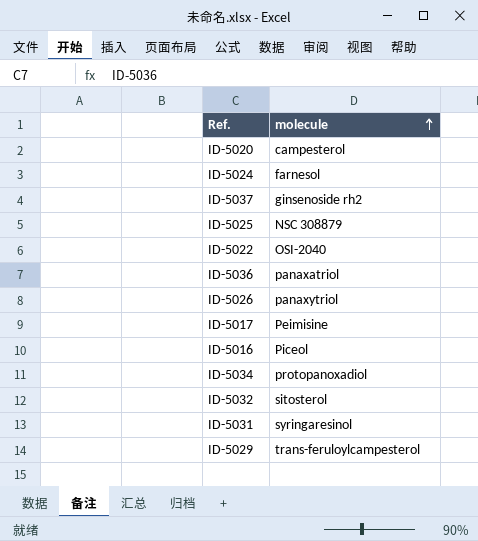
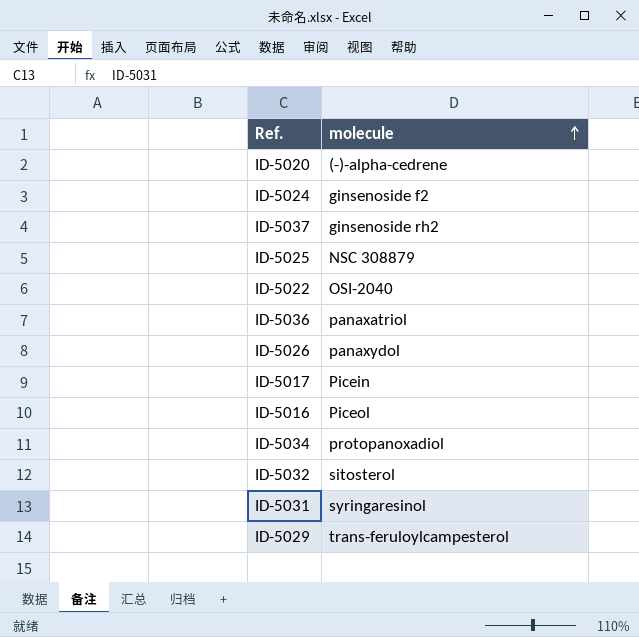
ID-5020 | molecule: campesterol -> (-)-alpha-cedrene
ID-5024 | molecule: farnesol -> ginsenoside f2
ID-5026 | molecule: panaxytriol -> panaxydol
ID-5017 | molecule: Peimisine -> Picein

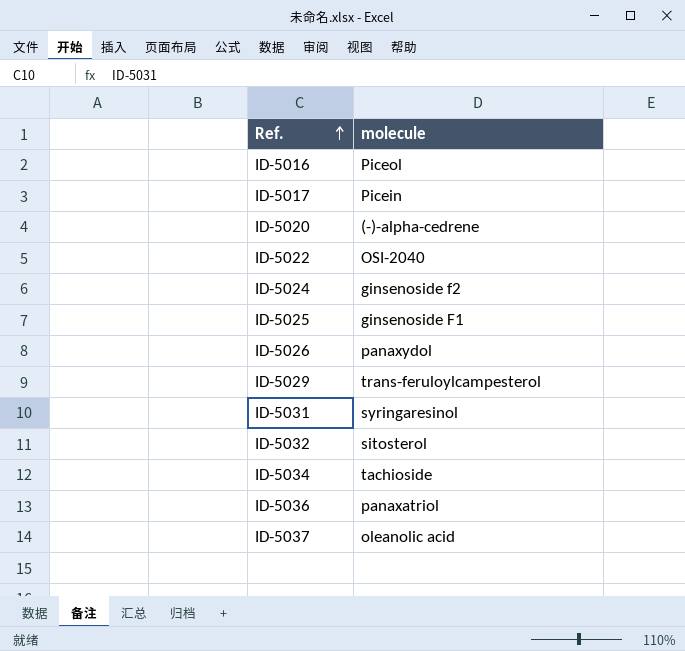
row order: molecule ascending -> Ref. ascending
ID-5025 | molecule: NSC 308879 -> ginsenoside F1
ID-5034 | molecule: protopanoxadiol -> tachioside
ID-5037 | molecule: ginsenoside rh2 -> oleanolic acid

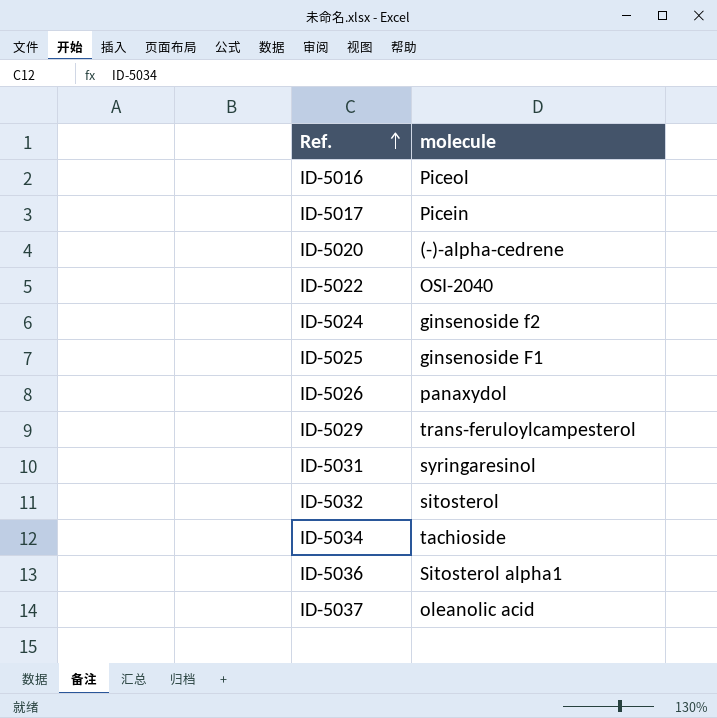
ID-5036 | molecule: panaxatriol -> Sitosterol alpha1

